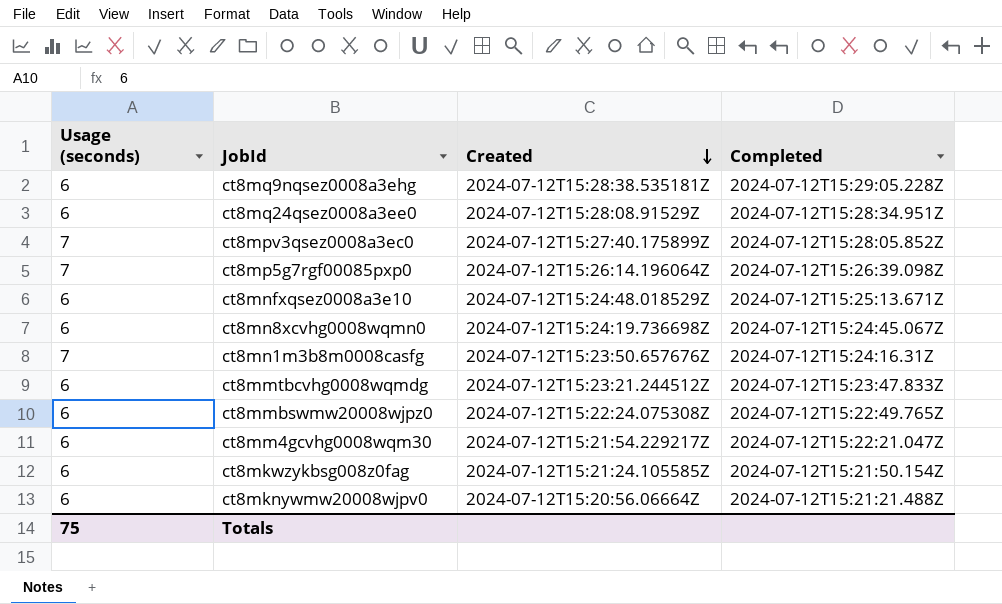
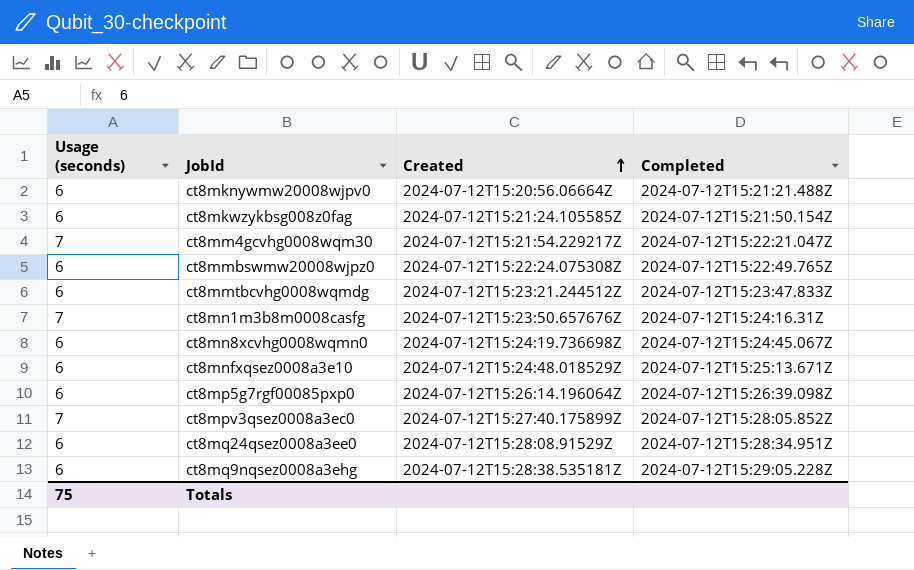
row order: Created descending -> Created ascending
ct8mm4gcvhg0008wqm30 | Usage (seconds): 6 -> 7
ct8mp5g7rgf00085pxp0 | Usage (seconds): 7 -> 6

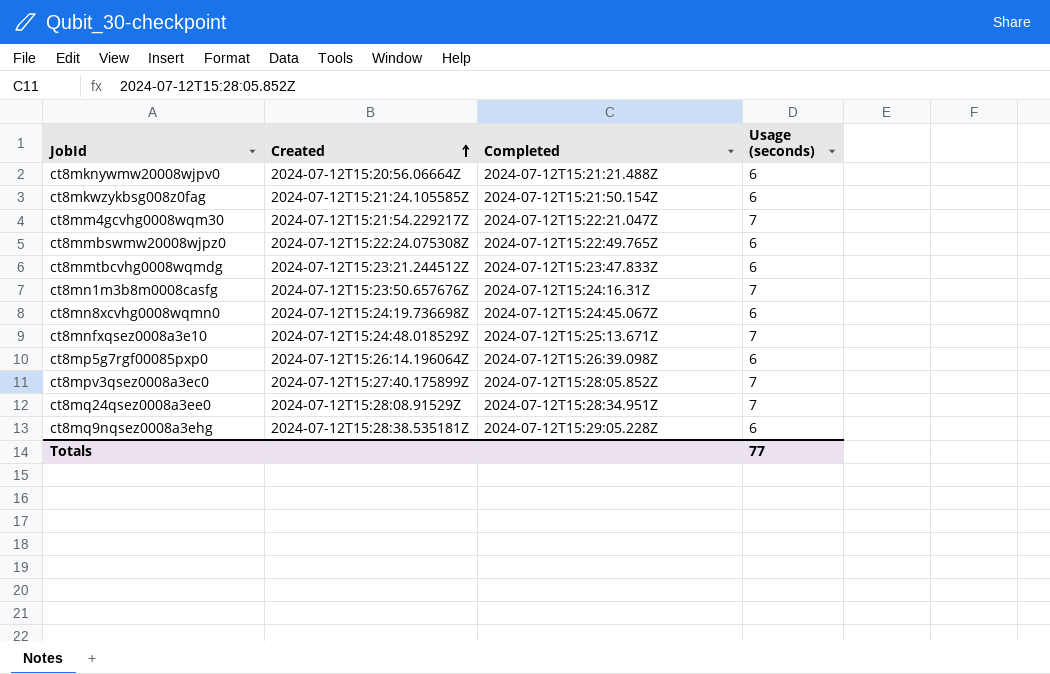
column Usage (seconds) | position: 1 -> 4
ct8mnfxqsez0008a3e10 | Usage (seconds): 6 -> 7
ct8mq24qsez0008a3ee0 | Usage (seconds): 6 -> 7
Totals | Usage (seconds): 75 -> 77

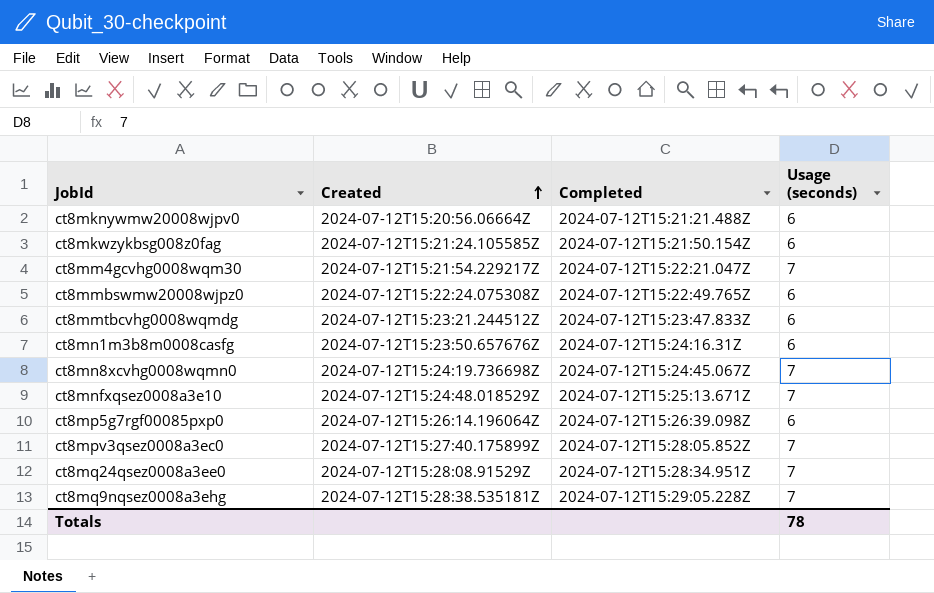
ct8mn1m3b8m0008casfg | Usage (seconds): 7 -> 6
ct8mn8xcvhg0008wqmn0 | Usage (seconds): 6 -> 7
ct8mq9nqsez0008a3ehg | Usage (seconds): 6 -> 7
Totals | Usage (seconds): 77 -> 78

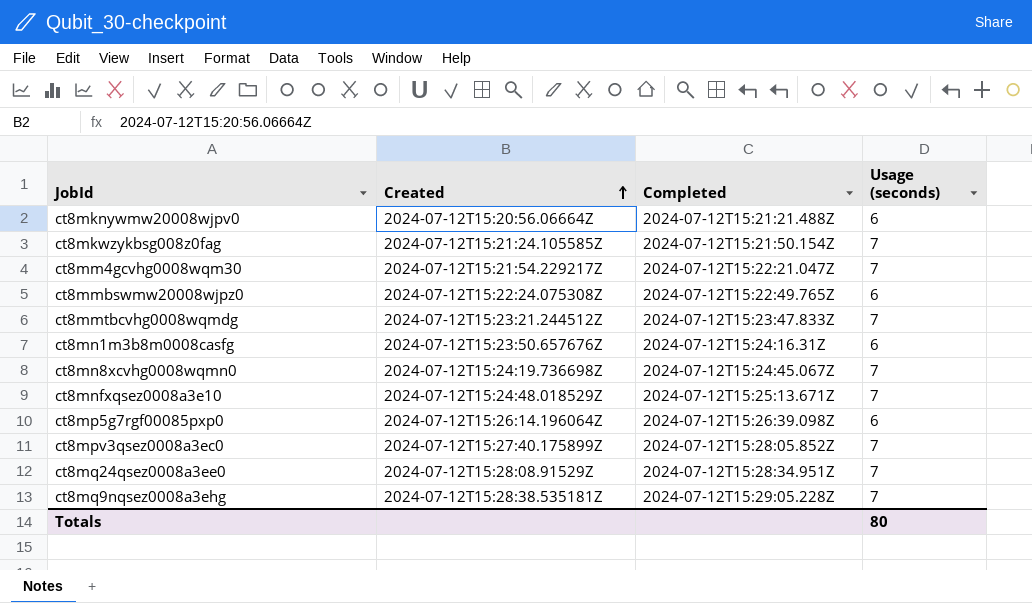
ct8mkwzykbsg008z0fag | Usage (seconds): 6 -> 7
ct8mmtbcvhg0008wqmdg | Usage (seconds): 6 -> 7
Totals | Usage (seconds): 78 -> 80

